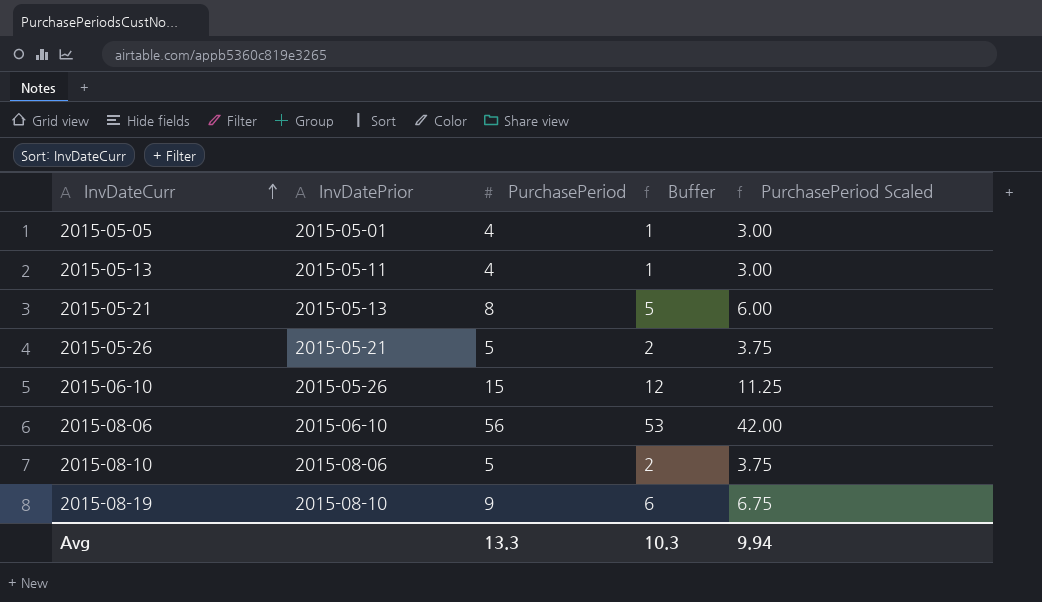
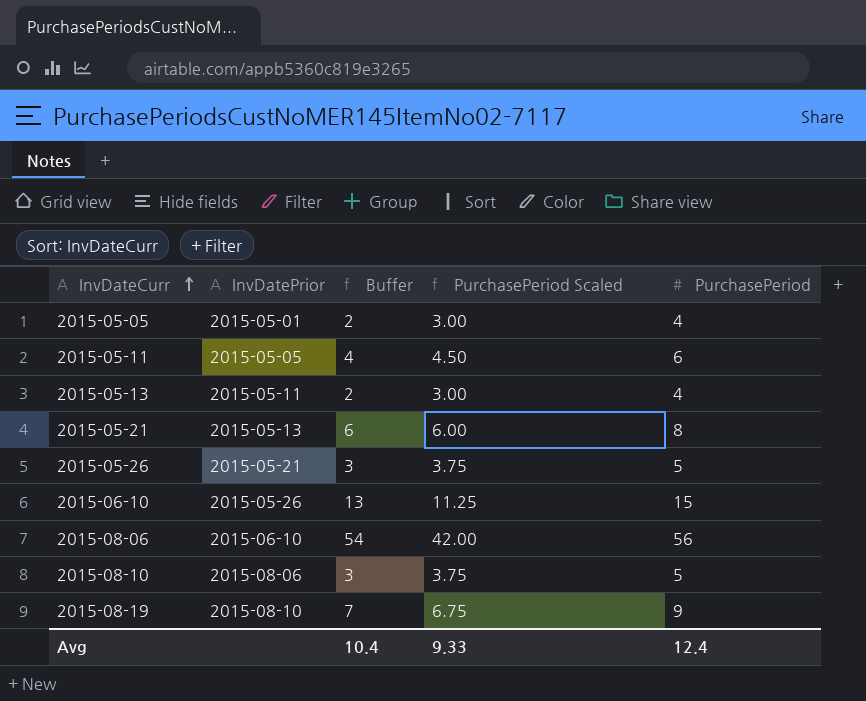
column Buffer | formula: [PurchasePeriod] - 3 -> [PurchasePeriod] - 2
column PurchasePeriod | position: 3 -> 5
row 2015-05-11: none -> 2015-05-05 | 4 | 4.50 | 6
Avg | Buffer: 10.3 -> 10.4
Avg | PurchasePeriod Scaled: 9.94 -> 9.33
Avg | PurchasePeriod: 13.3 -> 12.4

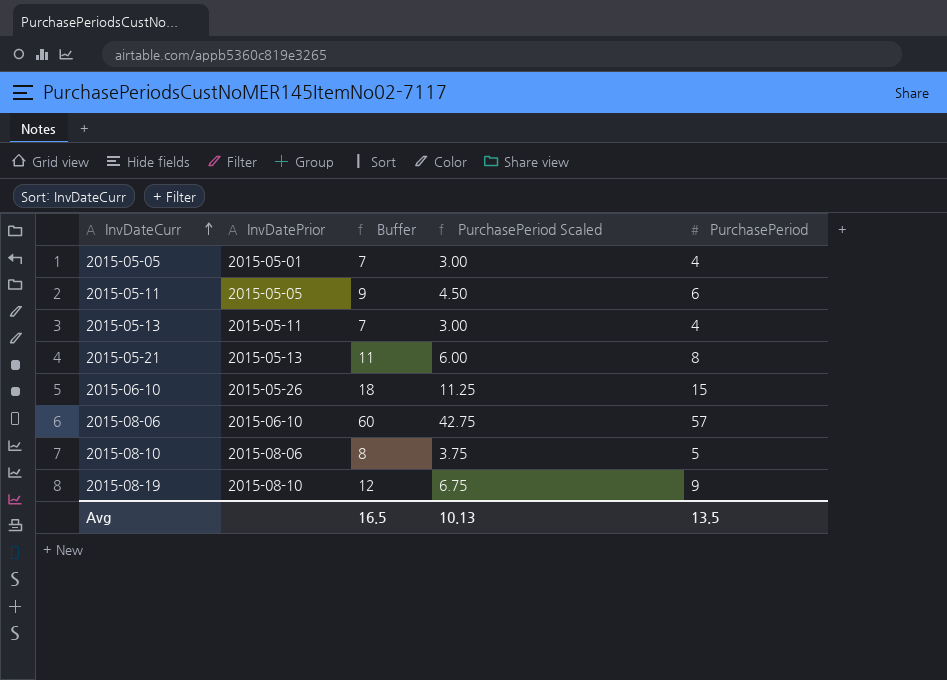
column Buffer | formula: [PurchasePeriod] - 2 -> [PurchasePeriod] + 3
row 2015-05-26: 2015-05-21 | 3 | 3.75 | 5 -> none
2015-08-06 | PurchasePeriod Scaled: 42.00 -> 42.75
2015-08-06 | PurchasePeriod: 56 -> 57
Avg | Buffer: 10.4 -> 16.5
Avg | PurchasePeriod Scaled: 9.33 -> 10.13
Avg | PurchasePeriod: 12.4 -> 13.5

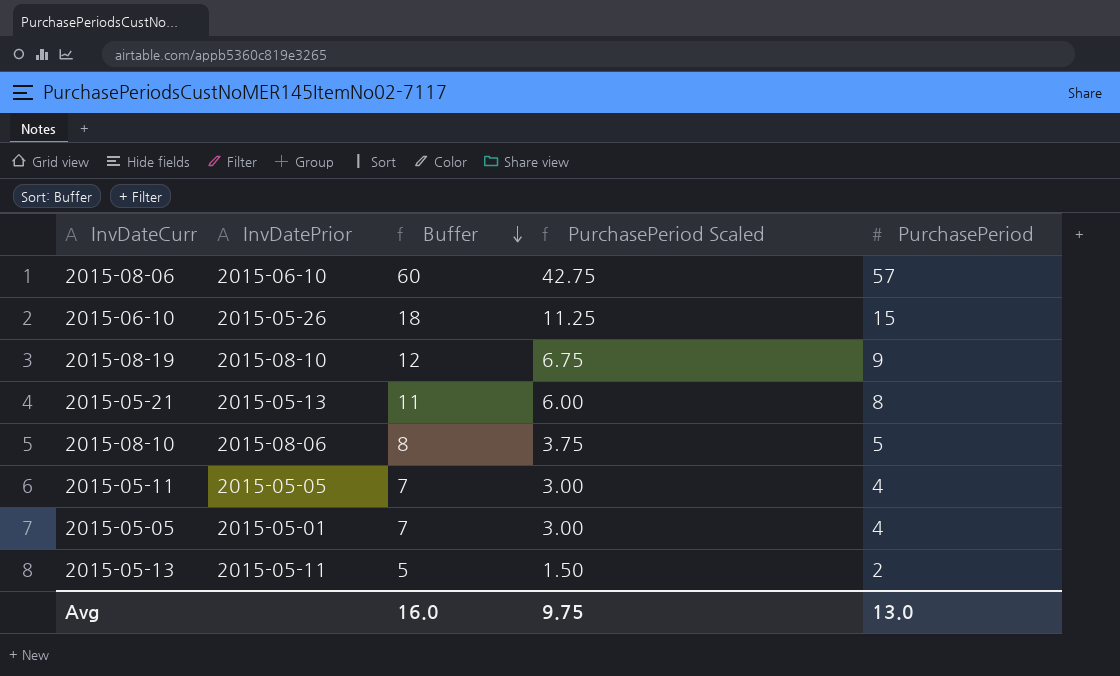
row order: InvDateCurr ascending -> Buffer descending
2015-05-11 | Buffer: 9 -> 7
2015-05-11 | PurchasePeriod Scaled: 4.50 -> 3.00
2015-05-11 | PurchasePeriod: 6 -> 4
2015-05-13 | Buffer: 7 -> 5
2015-05-13 | PurchasePeriod Scaled: 3.00 -> 1.50
2015-05-13 | PurchasePeriod: 4 -> 2
Avg | Buffer: 16.5 -> 16.0
Avg | PurchasePeriod Scaled: 10.13 -> 9.75
Avg | PurchasePeriod: 13.5 -> 13.0

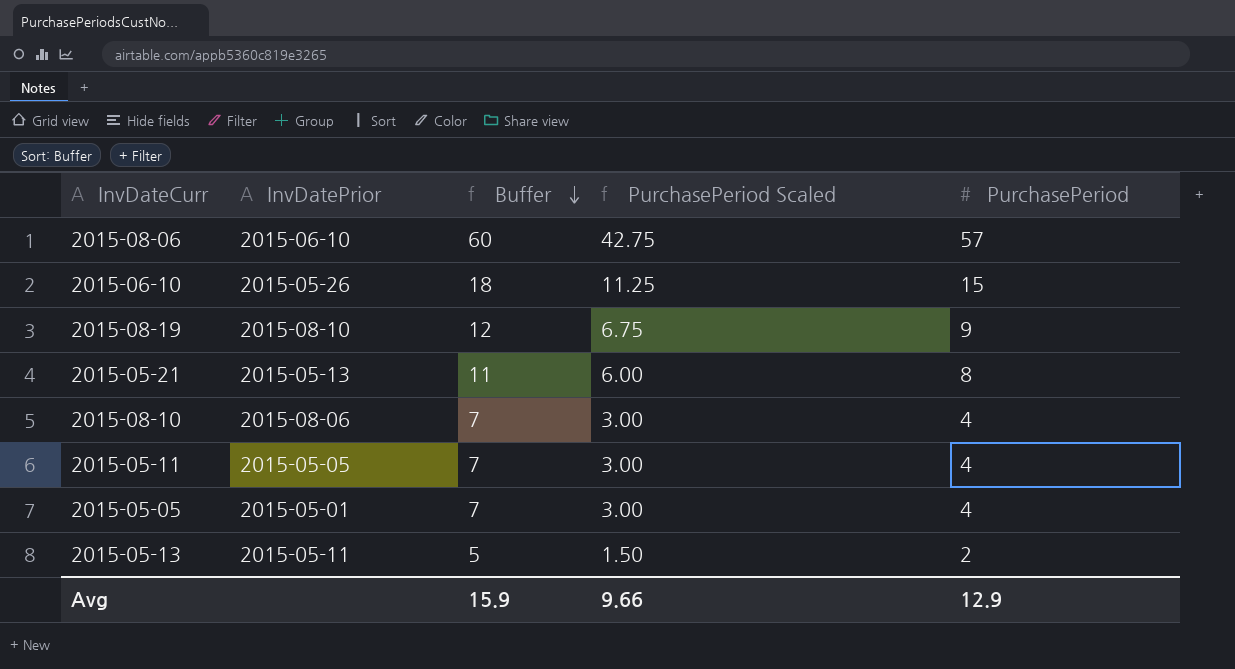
2015-08-10 | Buffer: 8 -> 7
2015-08-10 | PurchasePeriod Scaled: 3.75 -> 3.00
2015-08-10 | PurchasePeriod: 5 -> 4
Avg | Buffer: 16.0 -> 15.9
Avg | PurchasePeriod Scaled: 9.75 -> 9.66
Avg | PurchasePeriod: 13.0 -> 12.9

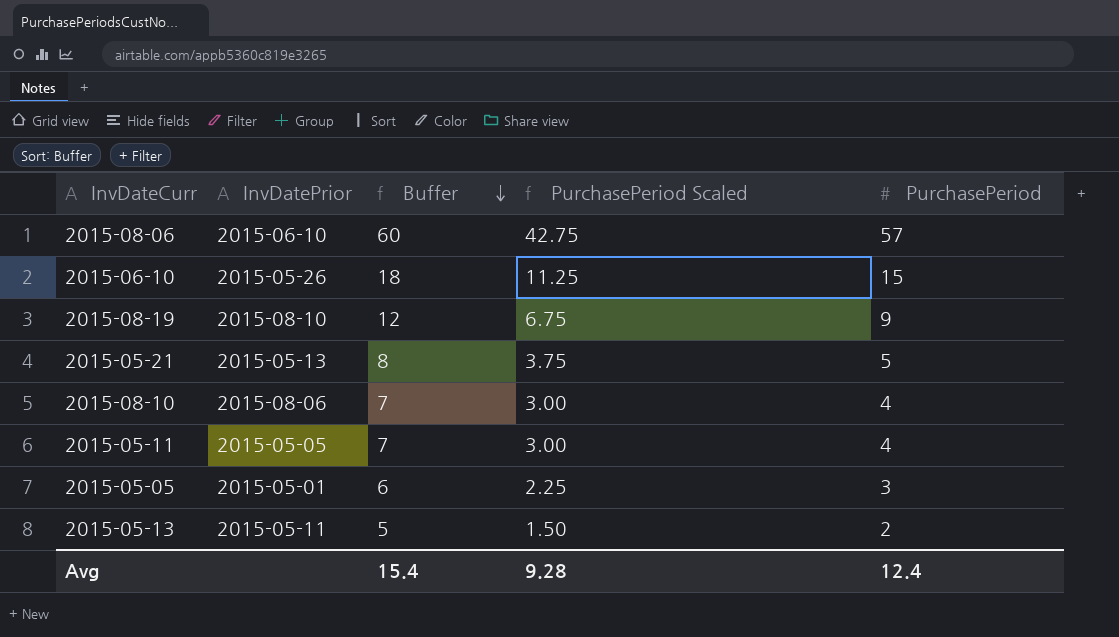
2015-05-21 | Buffer: 11 -> 8
2015-05-21 | PurchasePeriod Scaled: 6.00 -> 3.75
2015-05-21 | PurchasePeriod: 8 -> 5
2015-05-05 | Buffer: 7 -> 6
2015-05-05 | PurchasePeriod Scaled: 3.00 -> 2.25
2015-05-05 | PurchasePeriod: 4 -> 3
Avg | Buffer: 15.9 -> 15.4
Avg | PurchasePeriod Scaled: 9.66 -> 9.28
Avg | PurchasePeriod: 12.9 -> 12.4

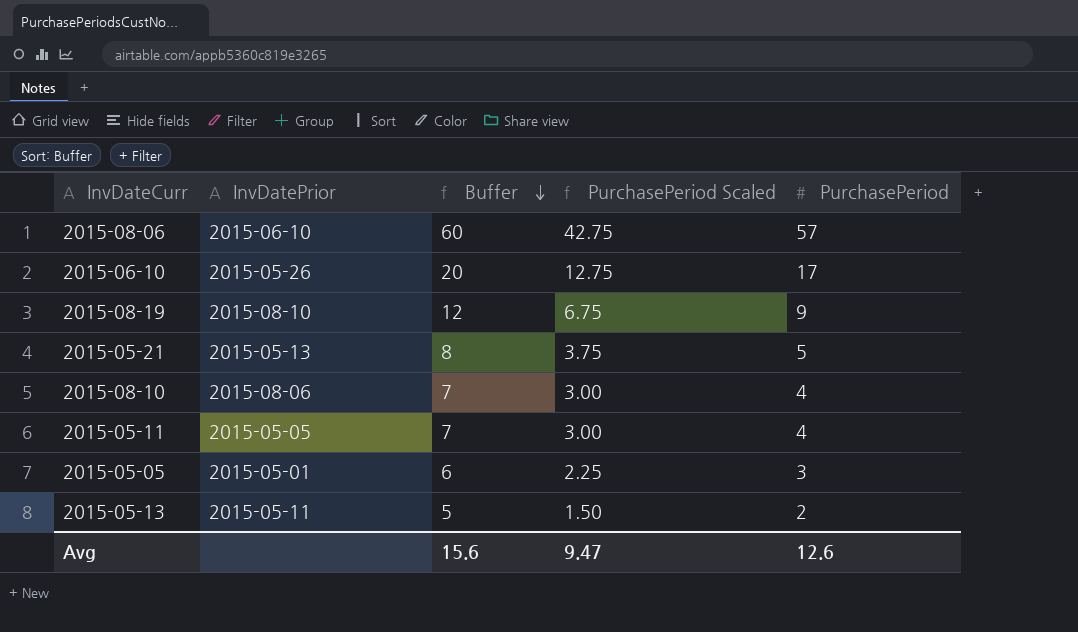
2015-06-10 | Buffer: 18 -> 20
2015-06-10 | PurchasePeriod Scaled: 11.25 -> 12.75
2015-06-10 | PurchasePeriod: 15 -> 17
Avg | Buffer: 15.4 -> 15.6
Avg | PurchasePeriod Scaled: 9.28 -> 9.47
Avg | PurchasePeriod: 12.4 -> 12.6

